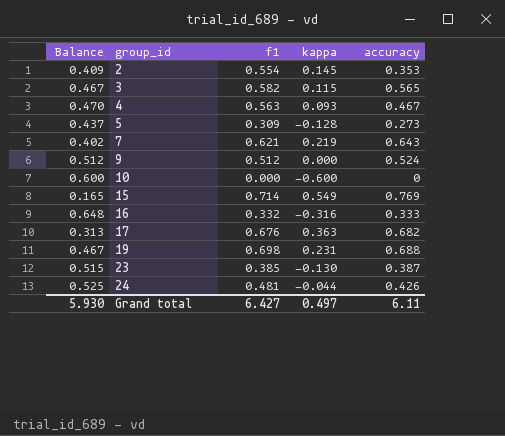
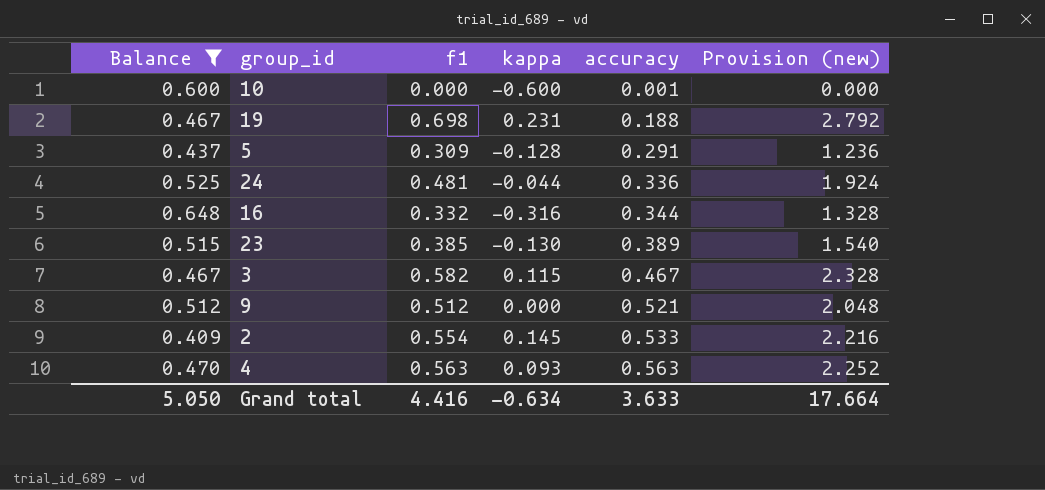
filter: none -> Balance >= 0.409
row order: group_id ascending -> accuracy ascending
column Provision (new) | formula: none -> [f1] * 4
10 | accuracy: 0 -> 0.001
19 | accuracy: 0.688 -> 0.188
5 | accuracy: 0.273 -> 0.291
24 | accuracy: 0.426 -> 0.336
16 | accuracy: 0.333 -> 0.344
23 | accuracy: 0.387 -> 0.389
3 | accuracy: 0.565 -> 0.467
9 | accuracy: 0.524 -> 0.521
2 | accuracy: 0.353 -> 0.533
4 | accuracy: 0.467 -> 0.563
Grand total | Balance: 5.930 -> 5.050
Grand total | f1: 6.427 -> 4.416
Grand total | kappa: 0.497 -> -0.634
Grand total | accuracy: 6.11 -> 3.633

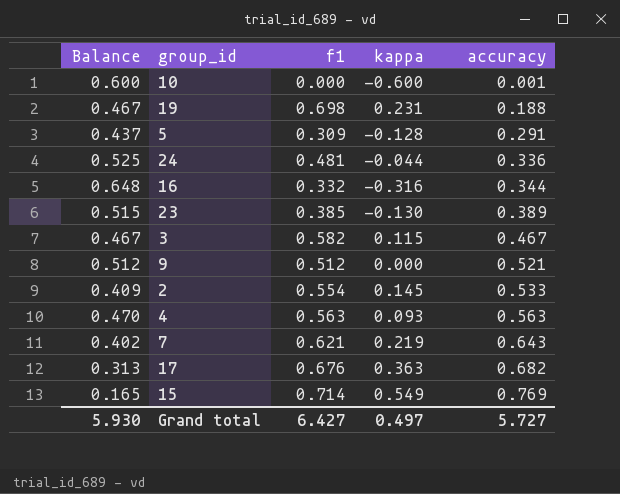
filter: Balance >= 0.409 -> none
column Provision (new) | formula: [f1] * 4 -> none
Grand total | Balance: 5.050 -> 5.930
Grand total | f1: 4.416 -> 6.427
Grand total | kappa: -0.634 -> 0.497
Grand total | accuracy: 3.633 -> 5.727

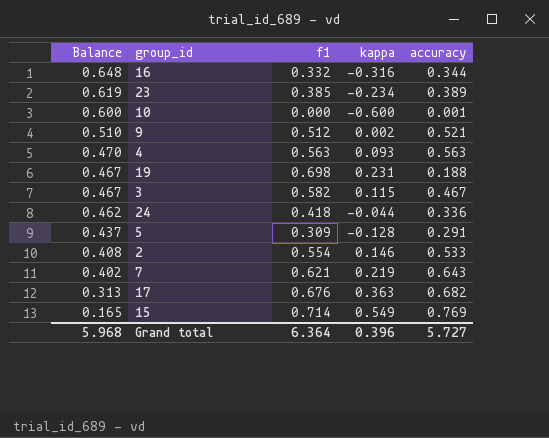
row order: accuracy ascending -> Balance descending
23 | Balance: 0.515 -> 0.619
23 | kappa: -0.130 -> -0.234
9 | Balance: 0.512 -> 0.510
9 | kappa: 0.000 -> 0.002
24 | Balance: 0.525 -> 0.462
24 | f1: 0.481 -> 0.418
2 | Balance: 0.409 -> 0.408
2 | kappa: 0.145 -> 0.146
Grand total | Balance: 5.930 -> 5.968
Grand total | f1: 6.427 -> 6.364
Grand total | kappa: 0.497 -> 0.396

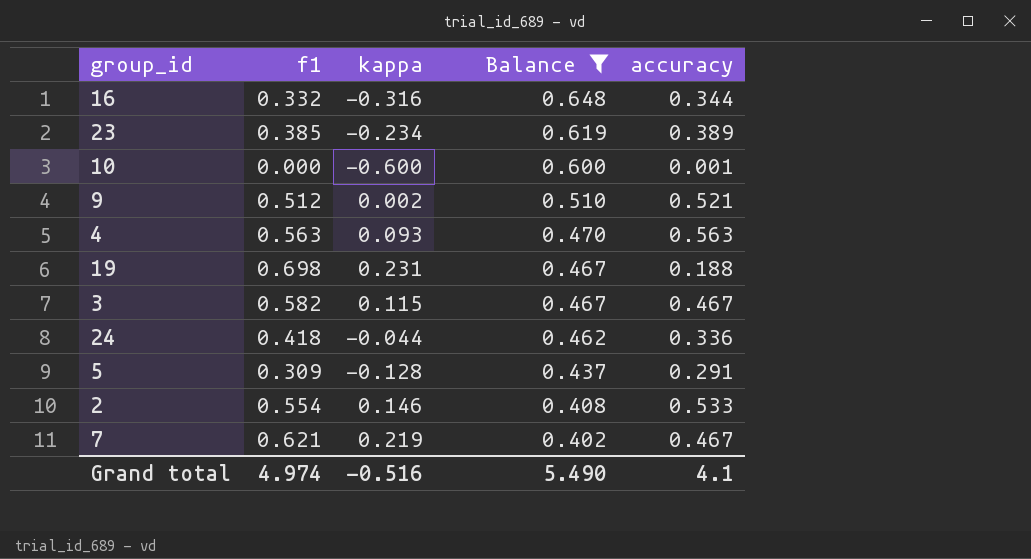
filter: none -> Balance >= 0.402
column Balance | position: 1 -> 4
7 | accuracy: 0.643 -> 0.467
Grand total | f1: 6.364 -> 4.974
Grand total | kappa: 0.396 -> -0.516
Grand total | Balance: 5.968 -> 5.490
Grand total | accuracy: 5.727 -> 4.1

